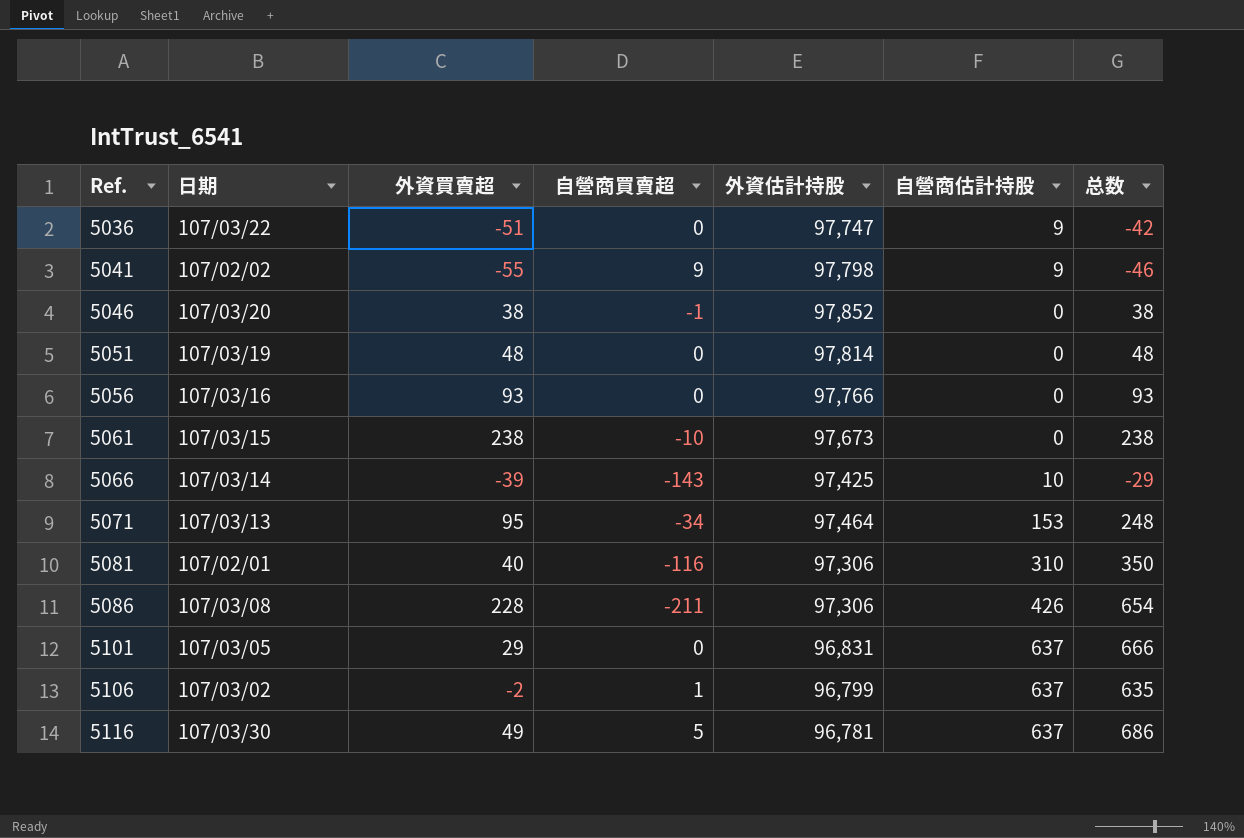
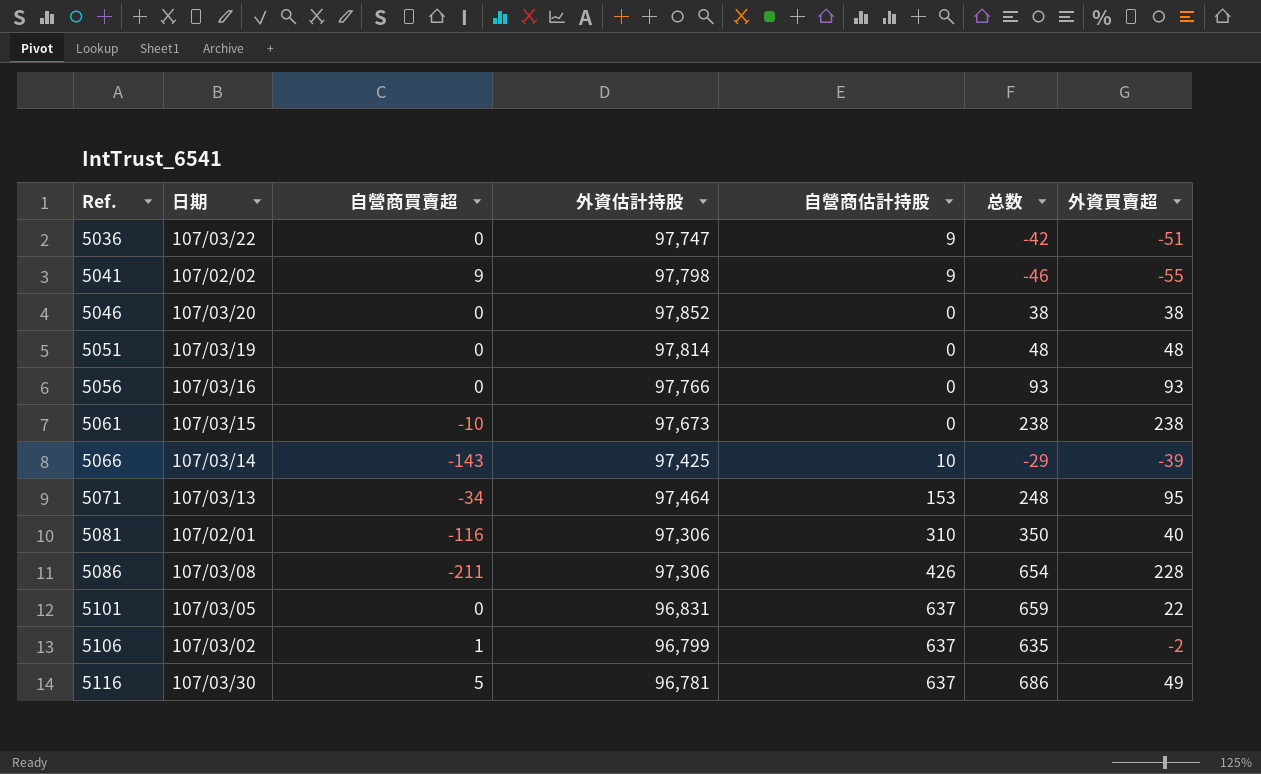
column 外資買賣超 | position: 3 -> 7
5046 | 自營商買賣超: -1 -> 0
5101 | 总数: 666 -> 659
5101 | 外資買賣超: 29 -> 22

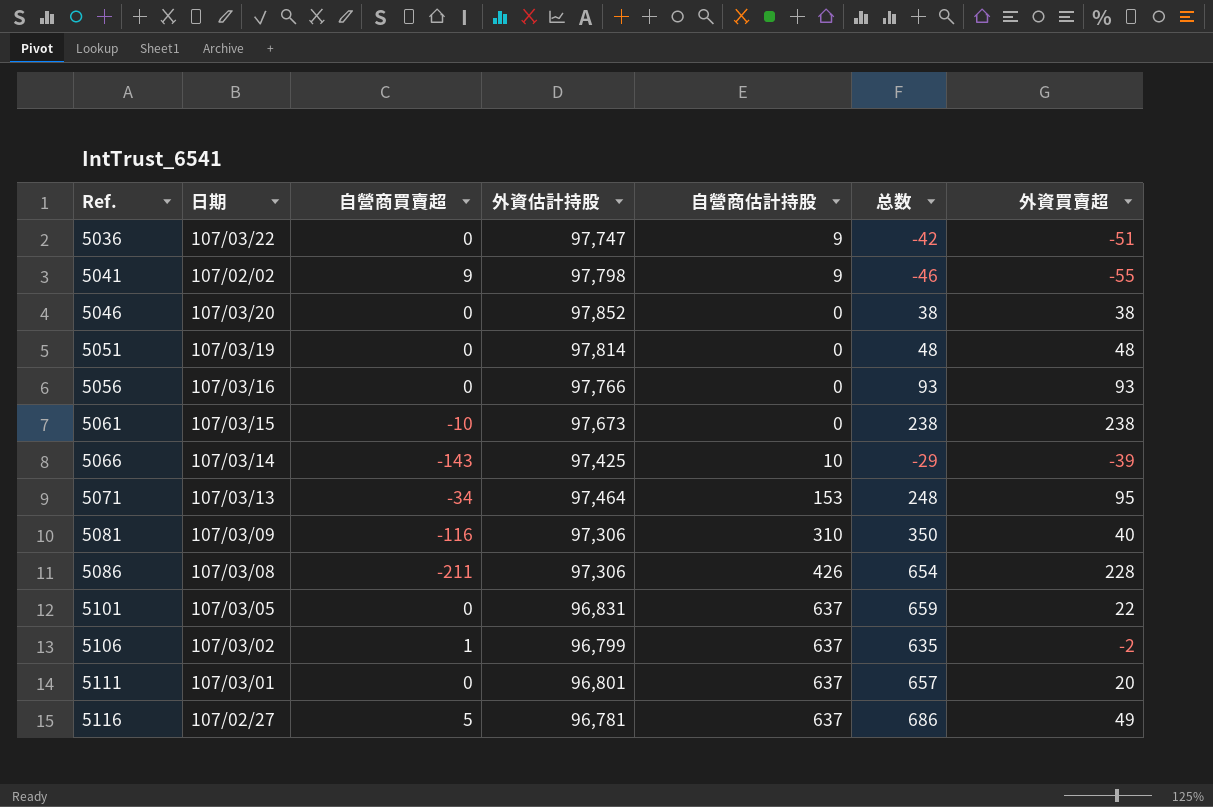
5081 | 日期: 107/02/01 -> 107/03/09
row 5111: none -> 107/03/01 | 0 | 96,801 | 637 | 657 | 20
5116 | 日期: 107/03/30 -> 107/02/27

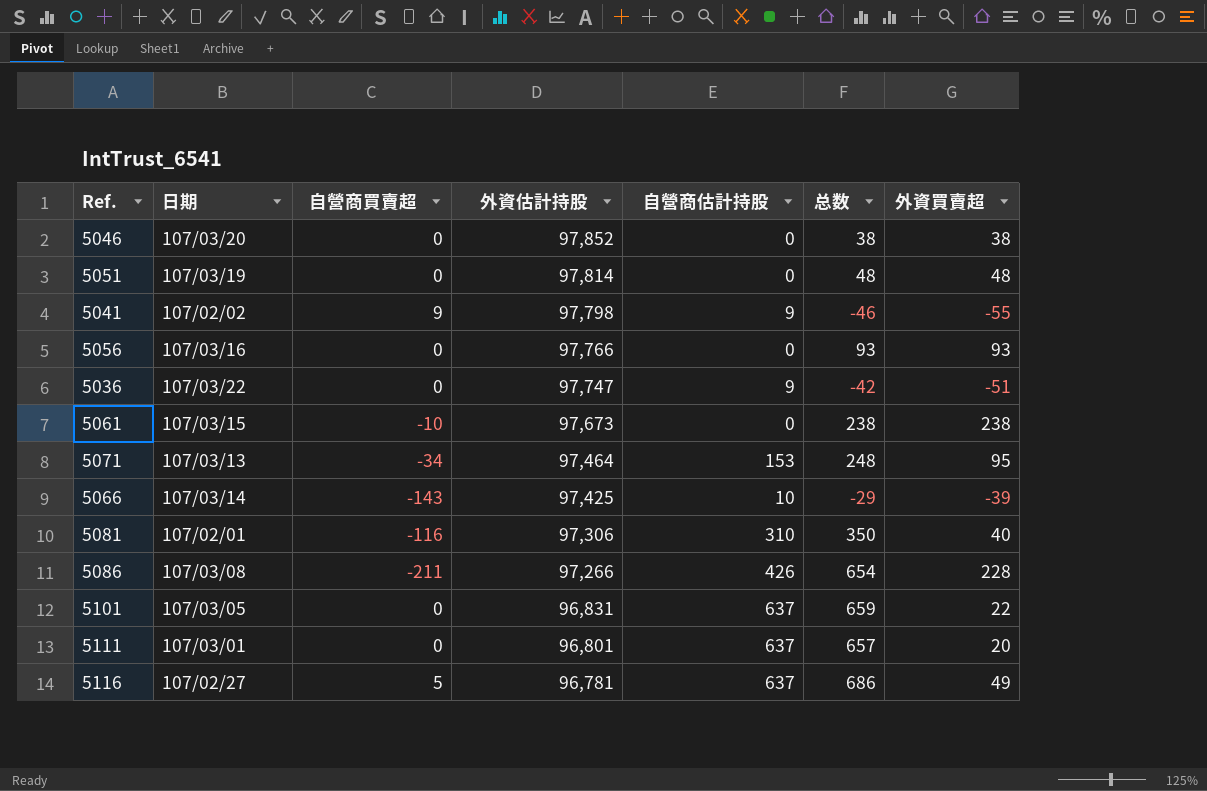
row order: Ref. ascending -> 外資估計持股 descending
row 5106: 107/03/02 | 1 | 96,799 | 637 | 635 | -2 -> none
5081 | 日期: 107/03/09 -> 107/02/01
5086 | 外資估計持股: 97,306 -> 97,266

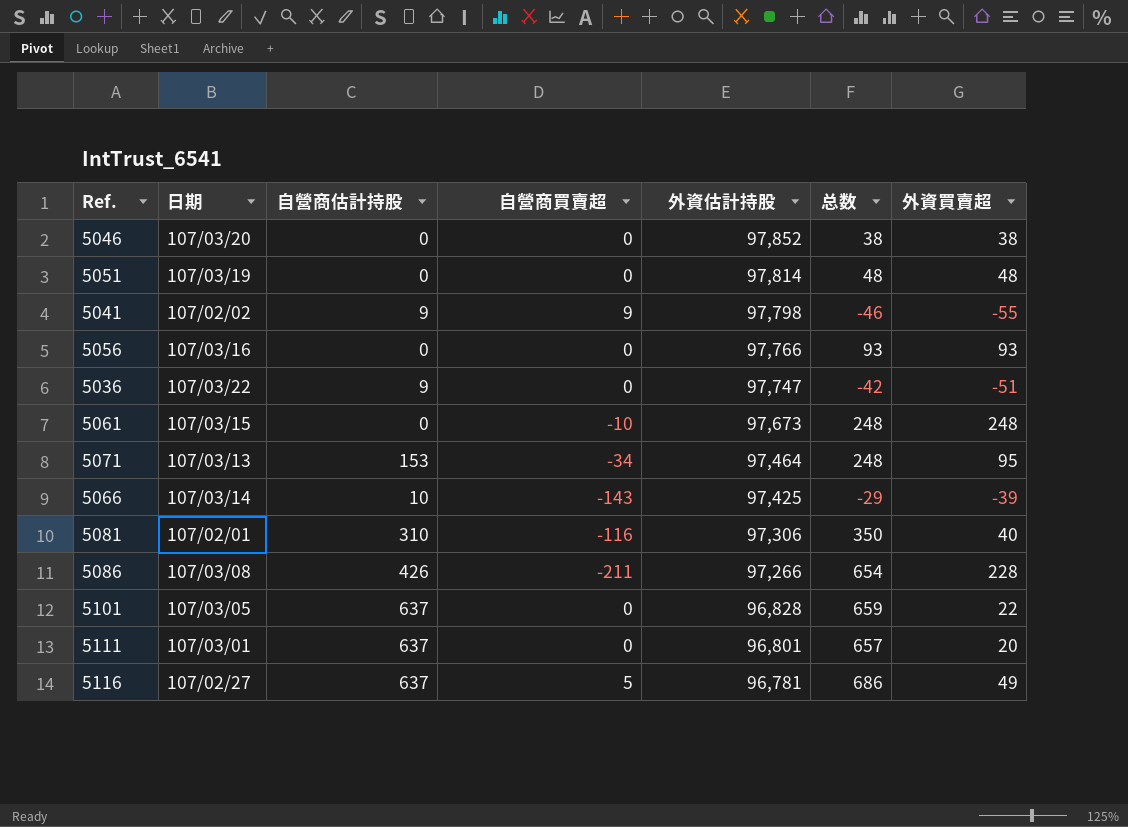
column 自營商估計持股 | position: 5 -> 3
5061 | 总数: 238 -> 248
5061 | 外資買賣超: 238 -> 248
5101 | 外資估計持股: 96,831 -> 96,828

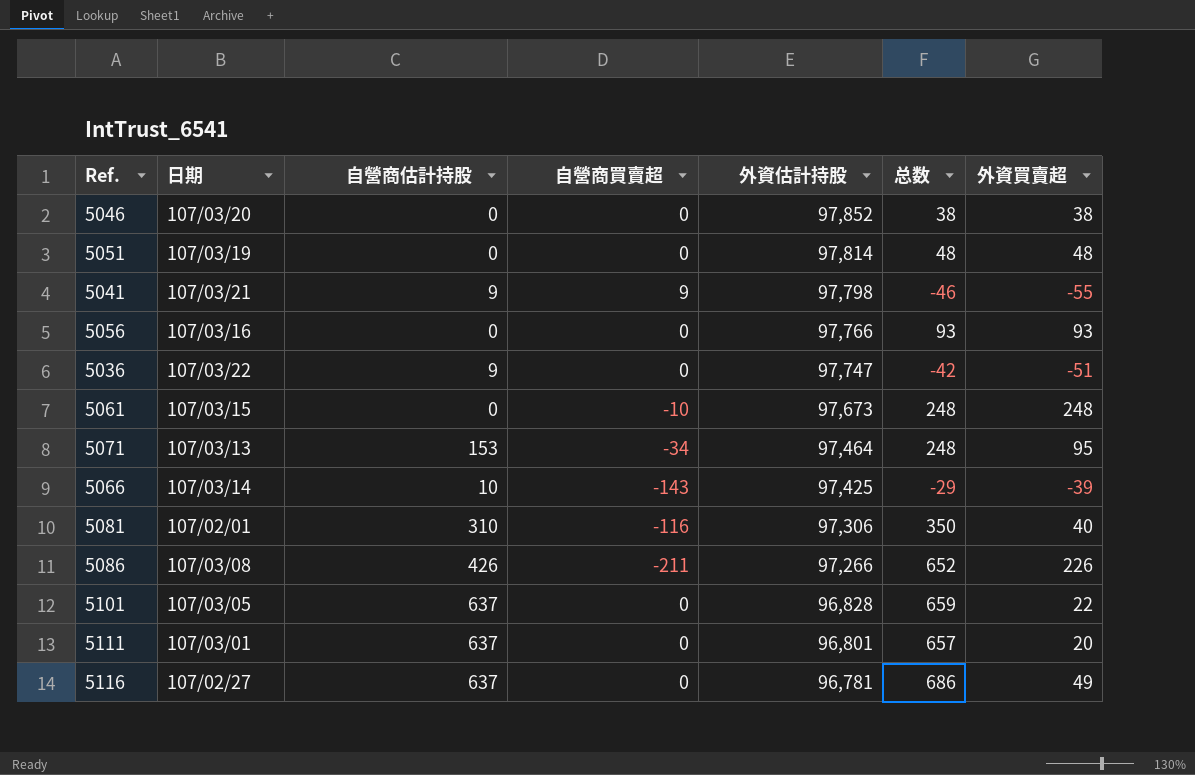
5041 | 日期: 107/02/02 -> 107/03/21
5086 | 总数: 654 -> 652
5086 | 外資買賣超: 228 -> 226
5116 | 自營商買賣超: 5 -> 0

